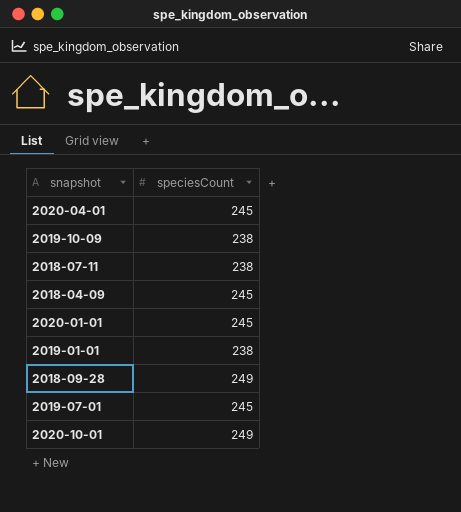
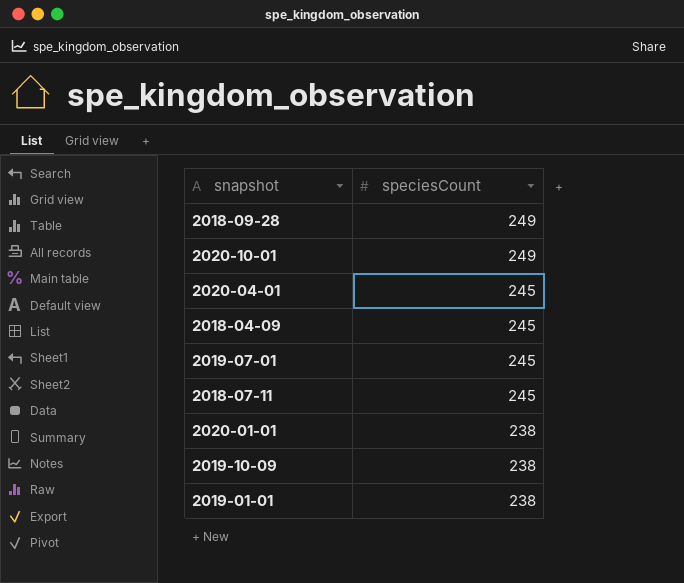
row order: none -> speciesCount descending
2018-07-11 | speciesCount: 238 -> 245
2020-01-01 | speciesCount: 245 -> 238

